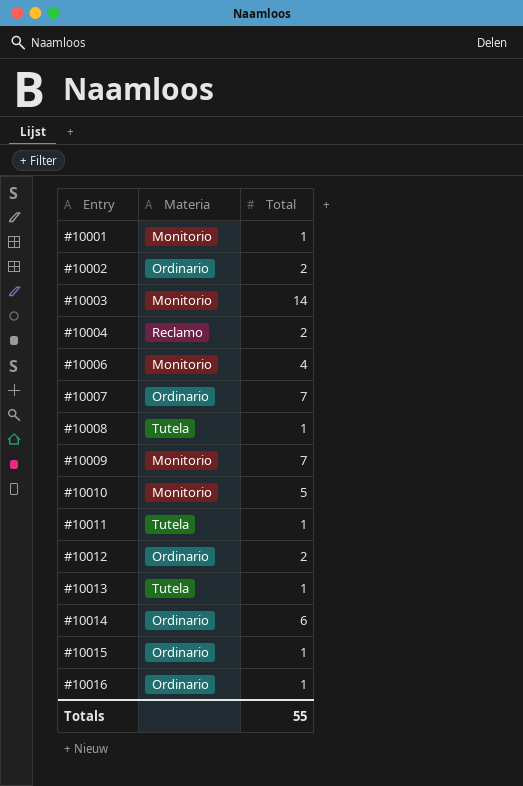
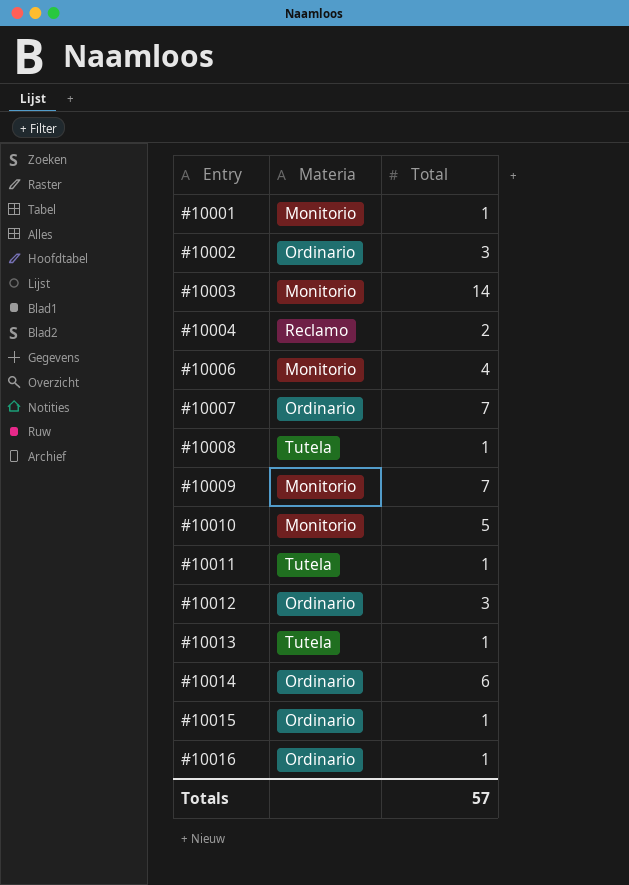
#10002 | Total: 2 -> 3
#10012 | Total: 2 -> 3
Totals | Total: 55 -> 57

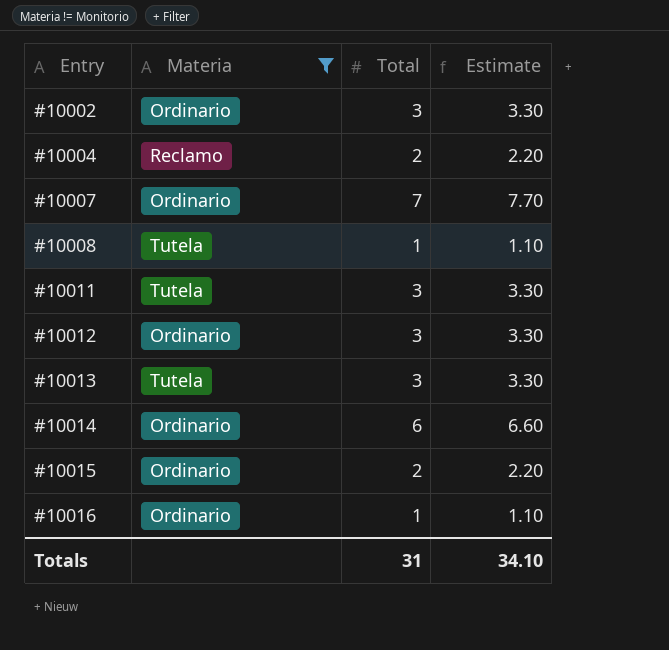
filter: none -> Materia != Monitorio
column Estimate | formula: none -> [Total] * 1.1
#10011 | Total: 1 -> 3
#10013 | Total: 1 -> 3
#10015 | Total: 1 -> 2
Totals | Total: 57 -> 31

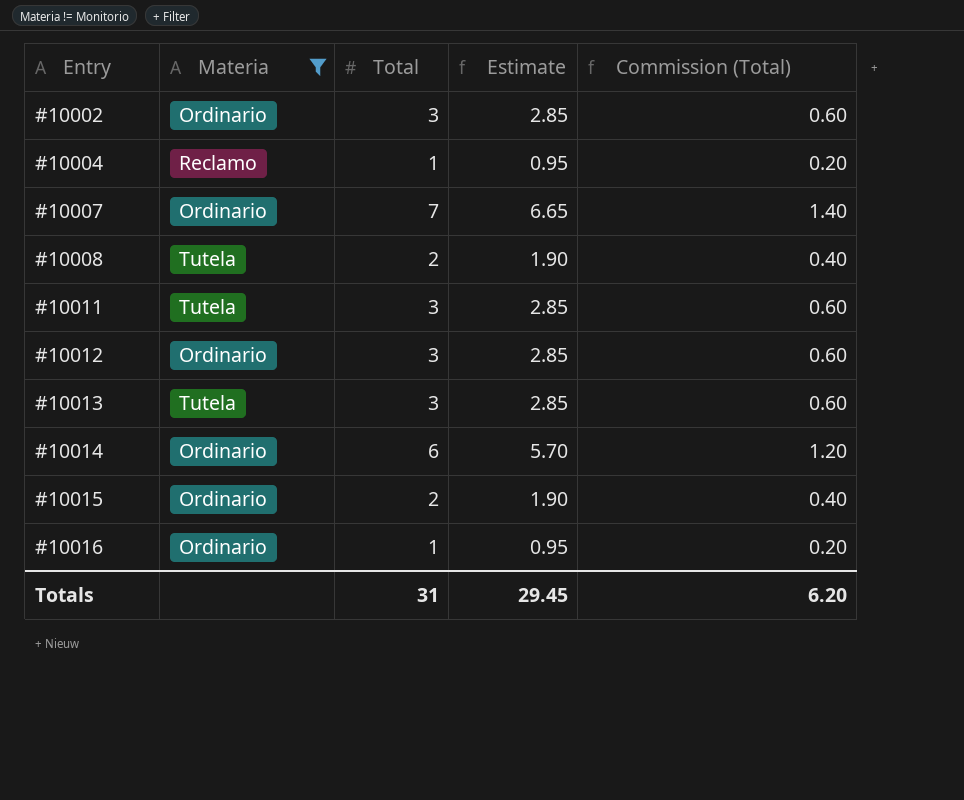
column Estimate | formula: [Total] * 1.1 -> [Total] * 0.95
column Commission (Total) | formula: none -> [Total] * 0.2
#10004 | Total: 2 -> 1
#10008 | Total: 1 -> 2
Totals | Estimate: 34.10 -> 29.45

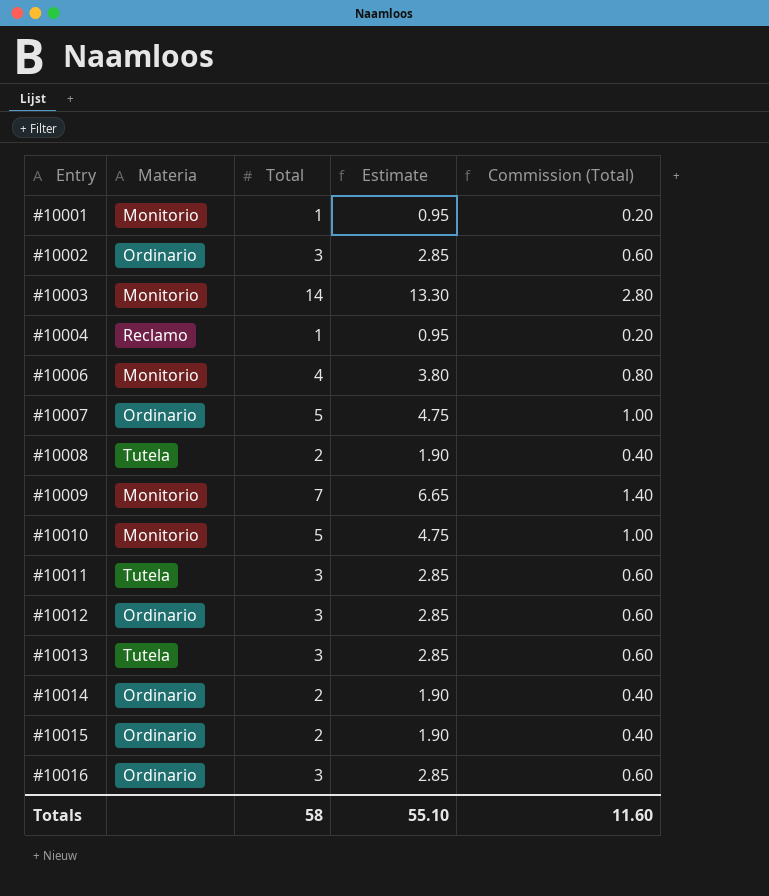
filter: Materia != Monitorio -> none
#10007 | Total: 7 -> 5
#10007 | Estimate: 6.65 -> 4.75
#10007 | Commission (Total): 1.40 -> 1.00
#10014 | Total: 6 -> 2
#10014 | Estimate: 5.70 -> 1.90
#10014 | Commission (Total): 1.20 -> 0.40
#10016 | Total: 1 -> 3
#10016 | Estimate: 0.95 -> 2.85
#10016 | Commission (Total): 0.20 -> 0.60
Totals | Total: 31 -> 58
Totals | Estimate: 29.45 -> 55.10
Totals | Commission (Total): 6.20 -> 11.60

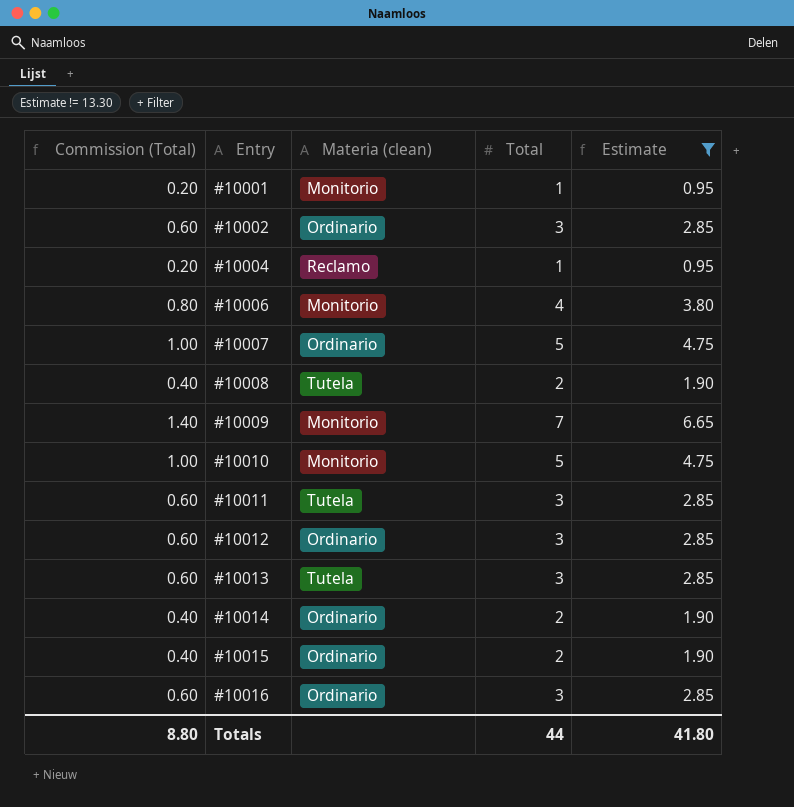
filter: none -> Estimate != 13.30
column Commission (Total) | position: 5 -> 1
column name: Materia -> Materia (clean)
Totals | Commission (Total): 11.60 -> 8.80
Totals | Total: 58 -> 44
Totals | Estimate: 55.10 -> 41.80

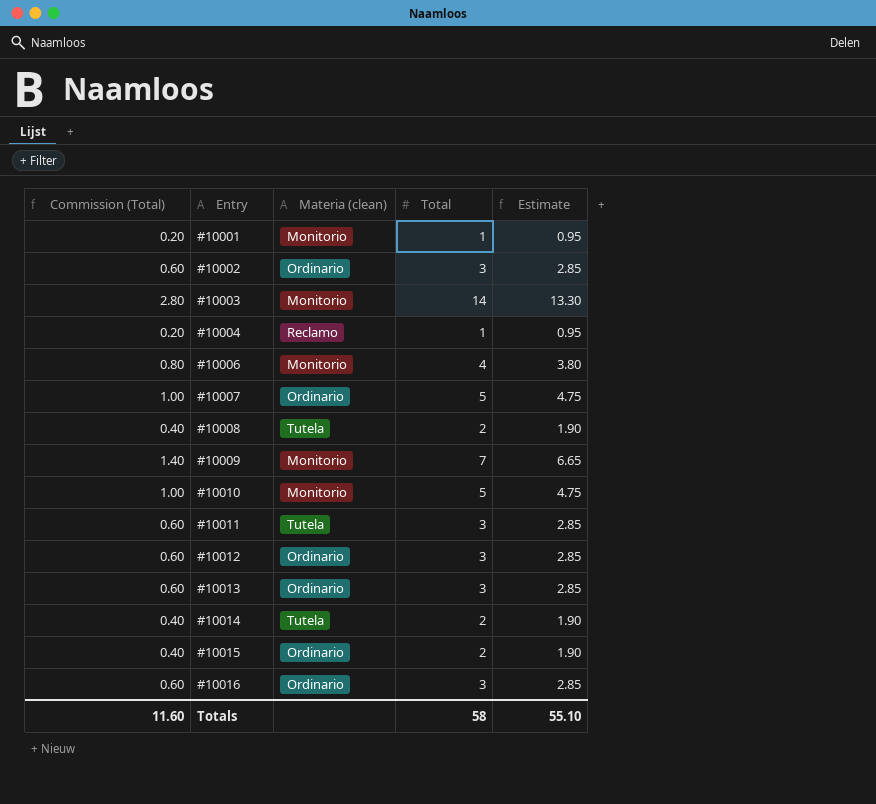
filter: Estimate != 13.30 -> none
#10013 | Materia (clean): Tutela -> Ordinario
#10014 | Materia (clean): Ordinario -> Tutela
Totals | Commission (Total): 8.80 -> 11.60
Totals | Total: 44 -> 58
Totals | Estimate: 41.80 -> 55.10

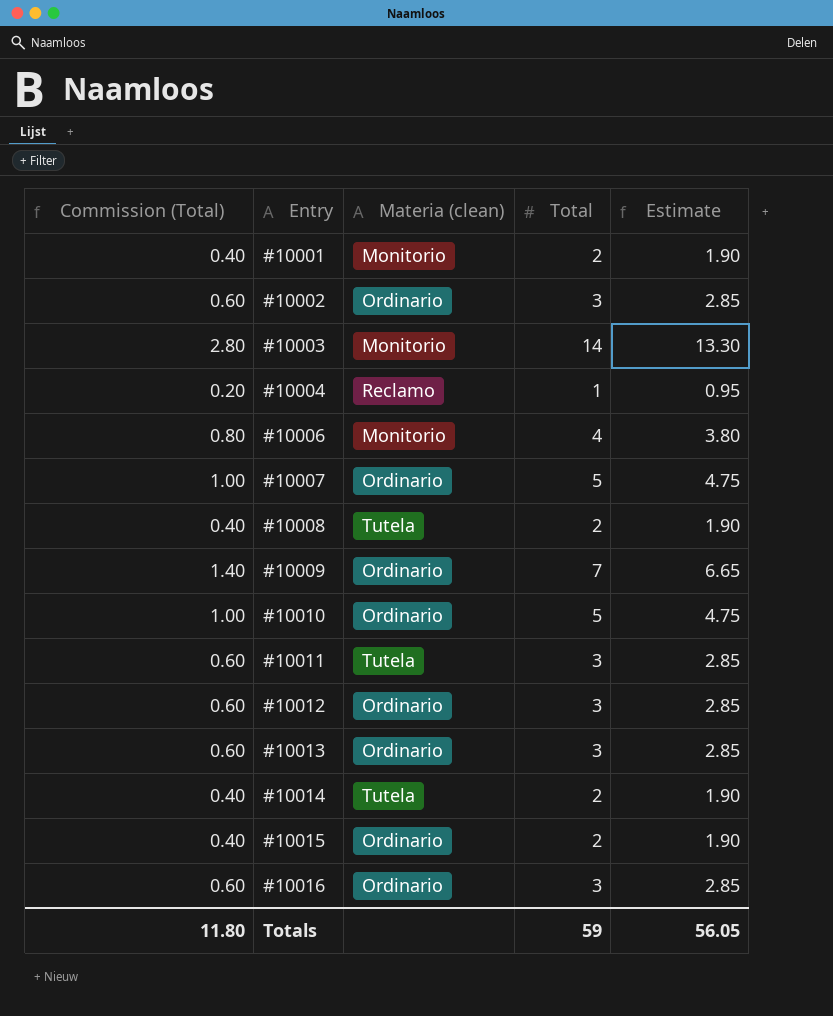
#10001 | Commission (Total): 0.20 -> 0.40
#10001 | Total: 1 -> 2
#10001 | Estimate: 0.95 -> 1.90
#10009 | Materia (clean): Monitorio -> Ordinario
#10010 | Materia (clean): Monitorio -> Ordinario
Totals | Commission (Total): 11.60 -> 11.80
Totals | Total: 58 -> 59
Totals | Estimate: 55.10 -> 56.05

